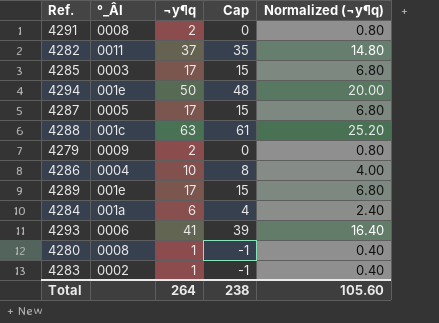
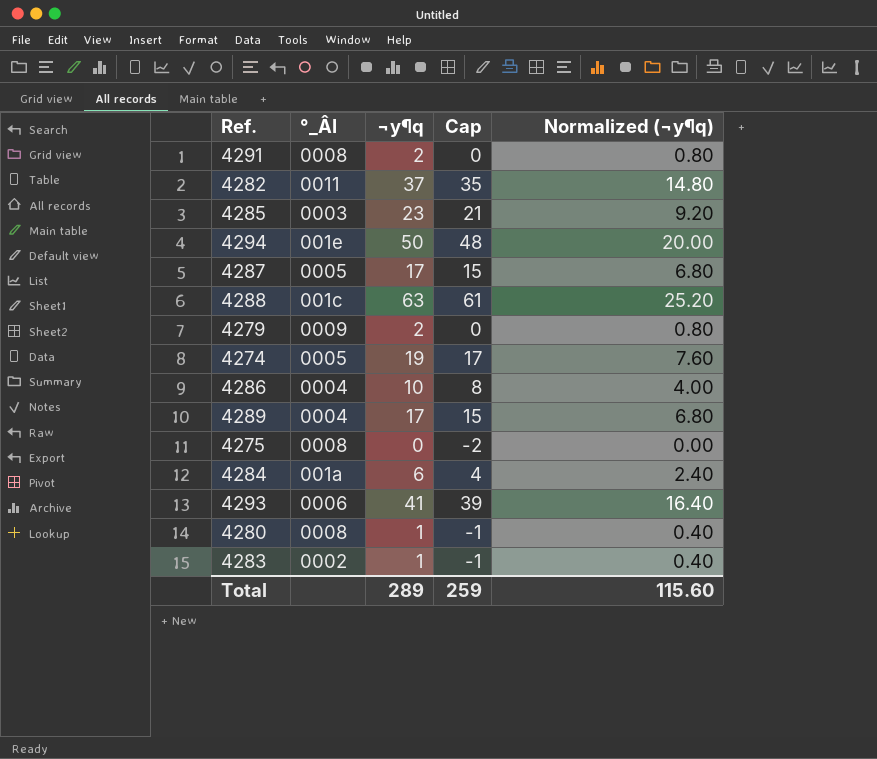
4285 | ¬y¶q: 17 -> 23
4285 | Cap: 15 -> 21
4285 | Normalized (¬y¶q): 6.80 -> 9.20
row 4274: none -> 0005 | 19 | 17 | 7.60
4289 | °_ÂI: 001e -> 0004
row 4275: none -> 0008 | 0 | -2 | 0.00
Total | ¬y¶q: 264 -> 289
Total | Cap: 238 -> 259
Total | Normalized (¬y¶q): 105.60 -> 115.60

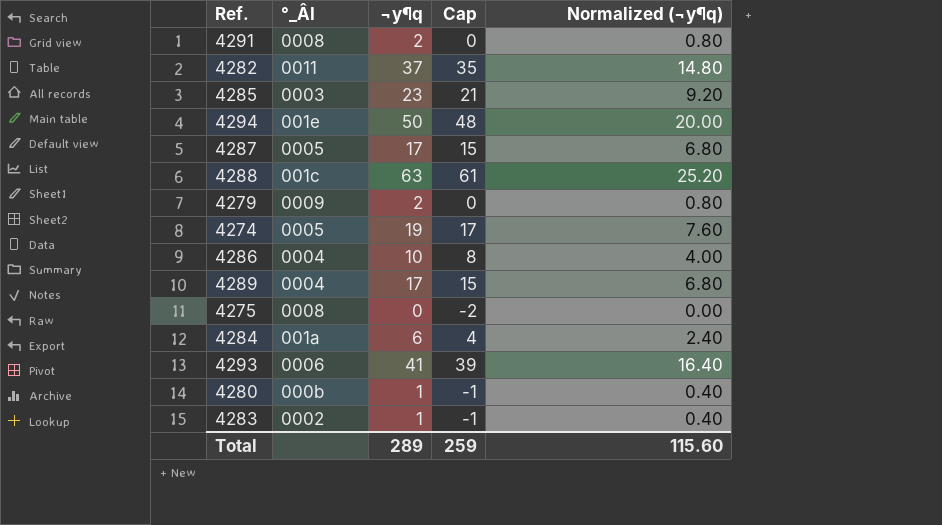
4280 | °_ÂI: 0008 -> 000b

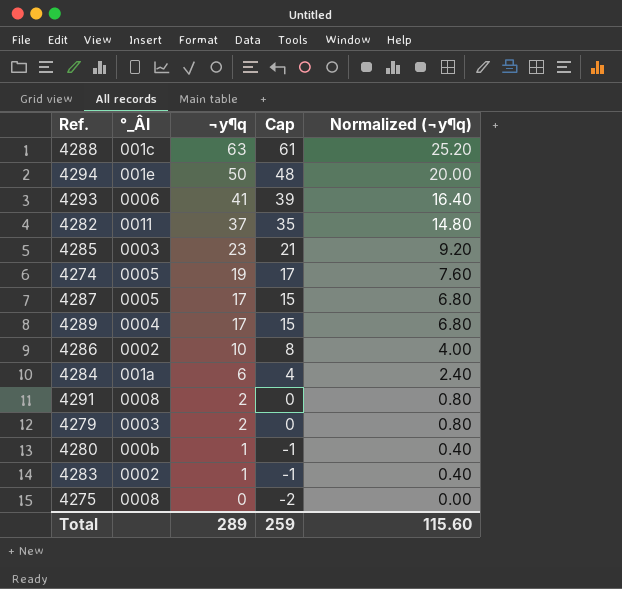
row order: none -> ¬y¶q descending
4286 | °_ÂI: 0004 -> 0002
4279 | °_ÂI: 0009 -> 0003

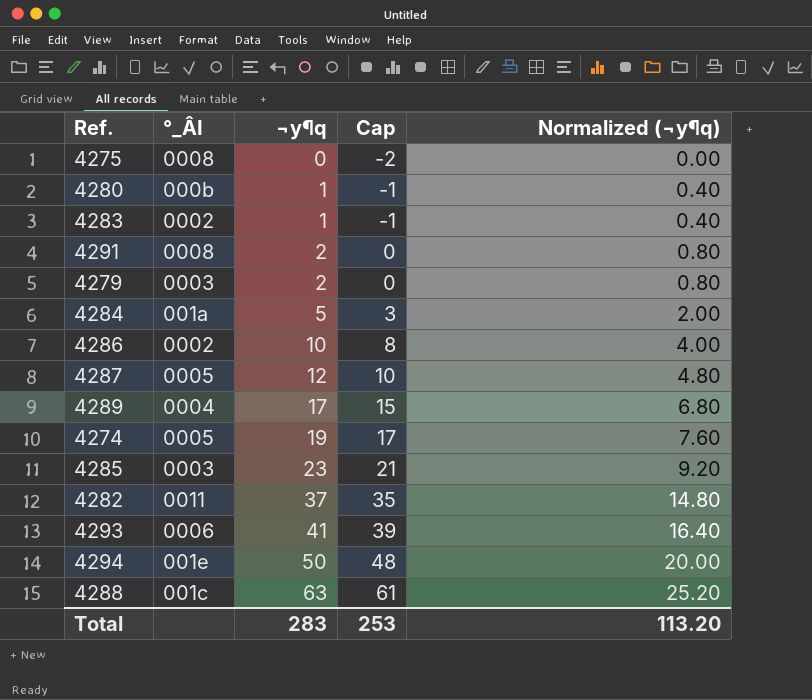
row order: ¬y¶q descending -> ¬y¶q ascending
4284 | ¬y¶q: 6 -> 5
4284 | Cap: 4 -> 3
4284 | Normalized (¬y¶q): 2.40 -> 2.00
4287 | ¬y¶q: 17 -> 12
4287 | Cap: 15 -> 10
4287 | Normalized (¬y¶q): 6.80 -> 4.80
Total | ¬y¶q: 289 -> 283
Total | Cap: 259 -> 253
Total | Normalized (¬y¶q): 115.60 -> 113.20

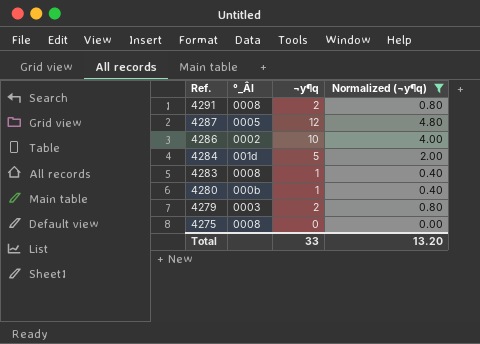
filter: none -> Normalized (¬y¶q) <= 4.80
row order: ¬y¶q ascending -> Ref. descending
column Cap | formula: [¬y¶q] - 2 -> none
4284 | °_ÂI: 001a -> 001d
4283 | °_ÂI: 0002 -> 0008
Total | ¬y¶q: 283 -> 33
Total | Normalized (¬y¶q): 113.20 -> 13.20

